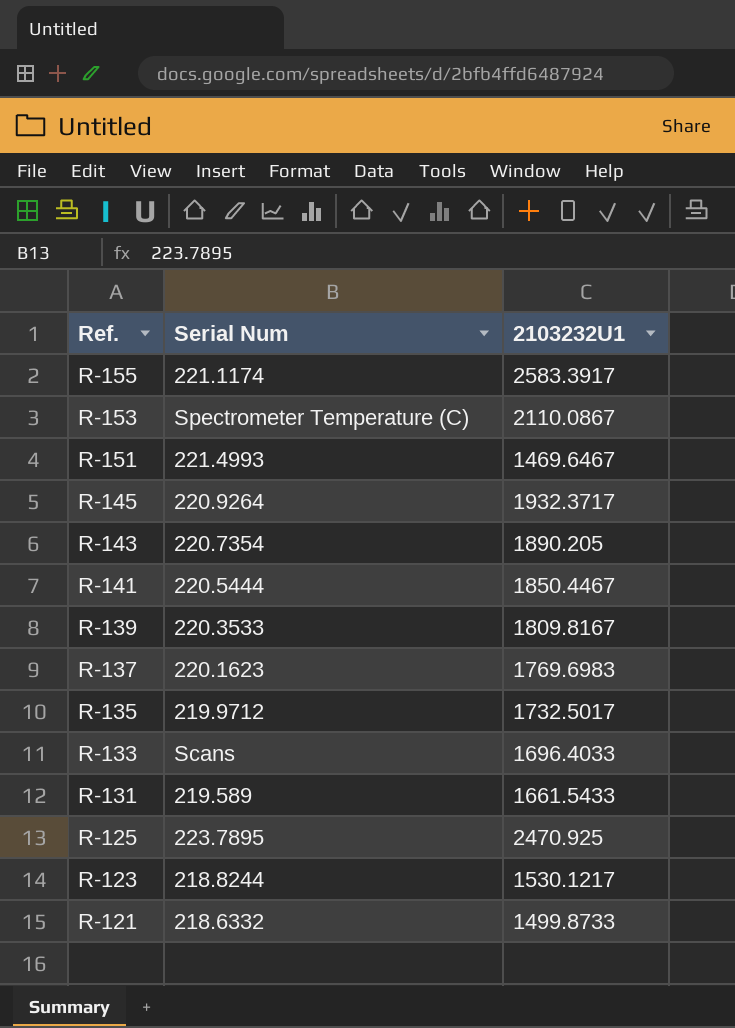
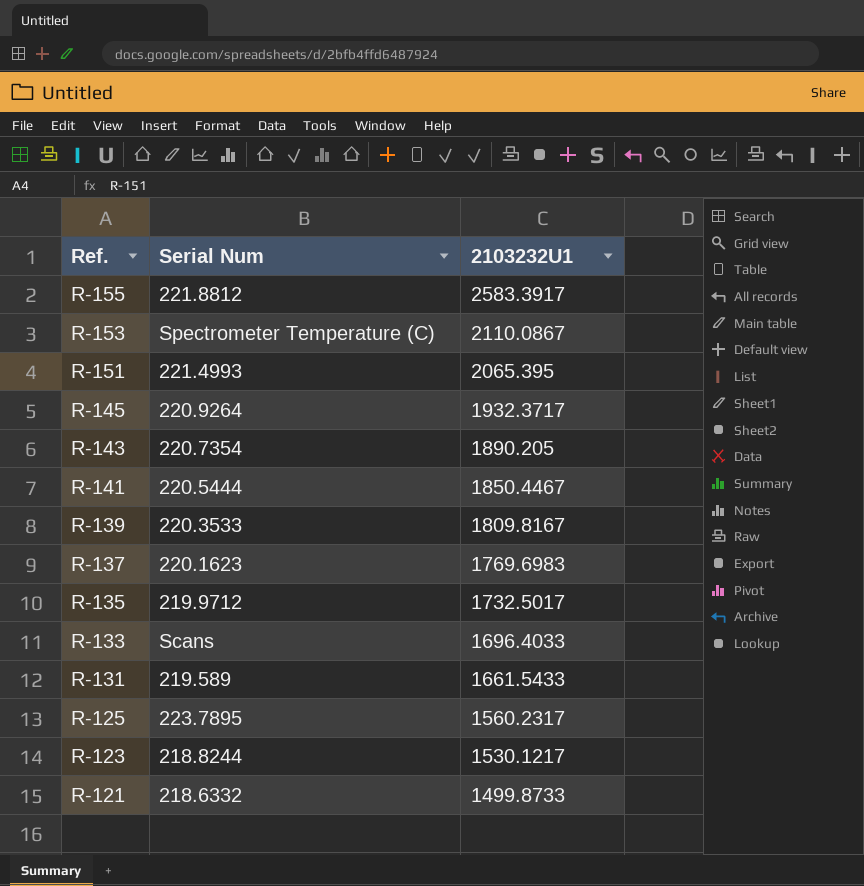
R-155 | Serial Num: 221.1174 -> 221.8812
R-151 | 2103232U1: 1469.6467 -> 2065.395
R-125 | 2103232U1: 2470.925 -> 1560.2317

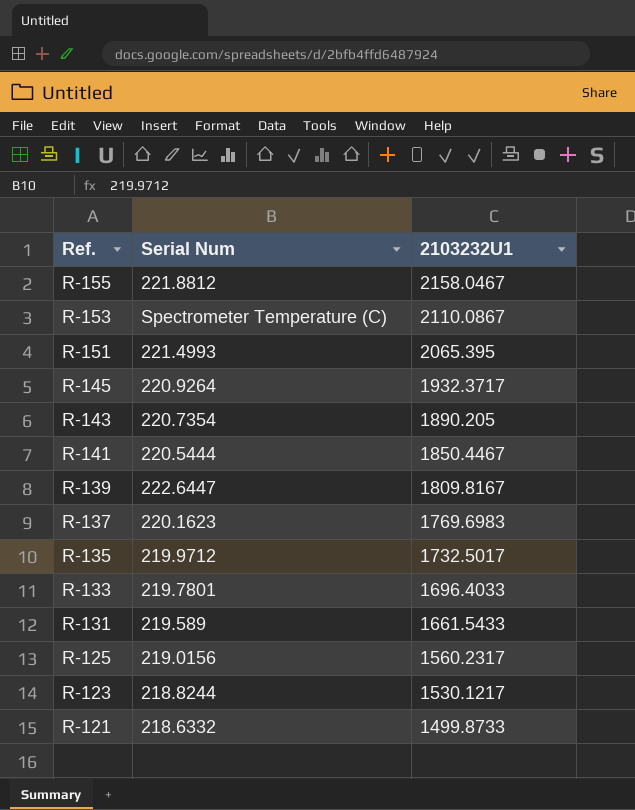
R-155 | 2103232U1: 2583.3917 -> 2158.0467
R-139 | Serial Num: 220.3533 -> 222.6447
R-133 | Serial Num: Scans -> 219.7801
R-125 | Serial Num: 223.7895 -> 219.0156

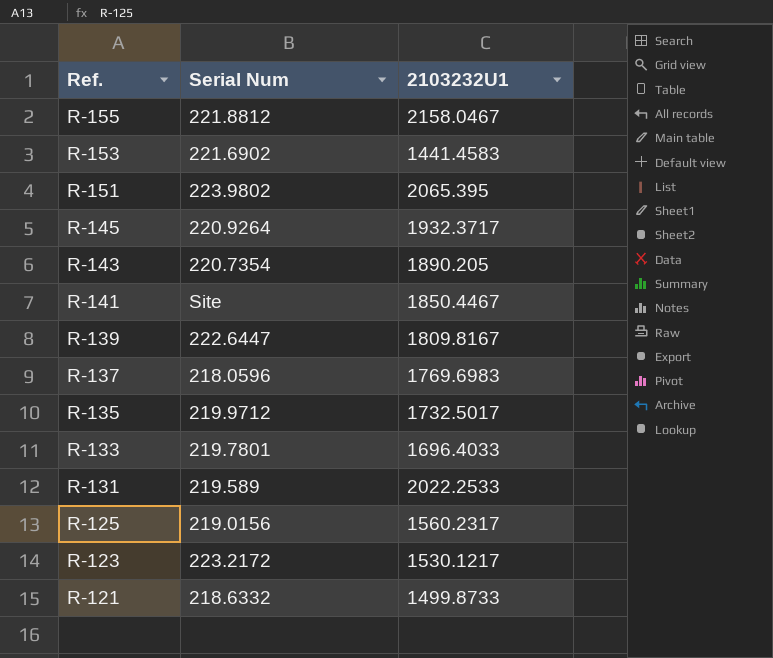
R-153 | Serial Num: Spectrometer Temperature (C) -> 221.6902
R-153 | 2103232U1: 2110.0867 -> 1441.4583
R-151 | Serial Num: 221.4993 -> 223.9802
R-141 | Serial Num: 220.5444 -> Site
R-137 | Serial Num: 220.1623 -> 218.0596
R-131 | 2103232U1: 1661.5433 -> 2022.2533
R-123 | Serial Num: 218.8244 -> 223.2172

